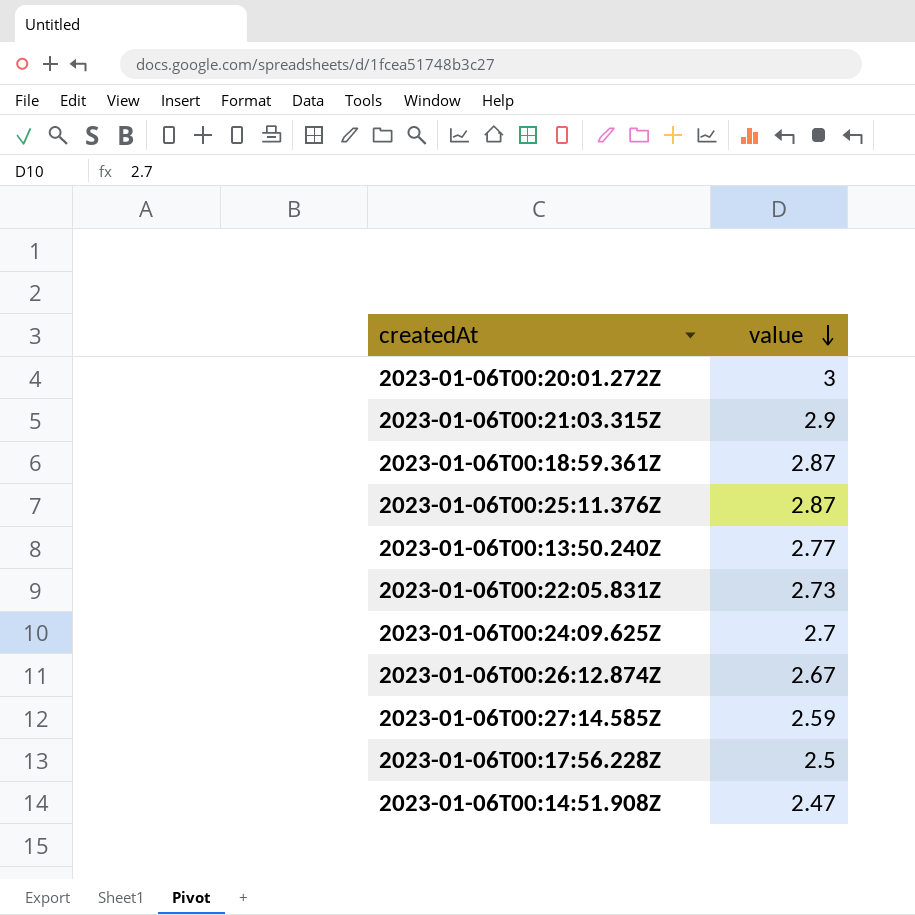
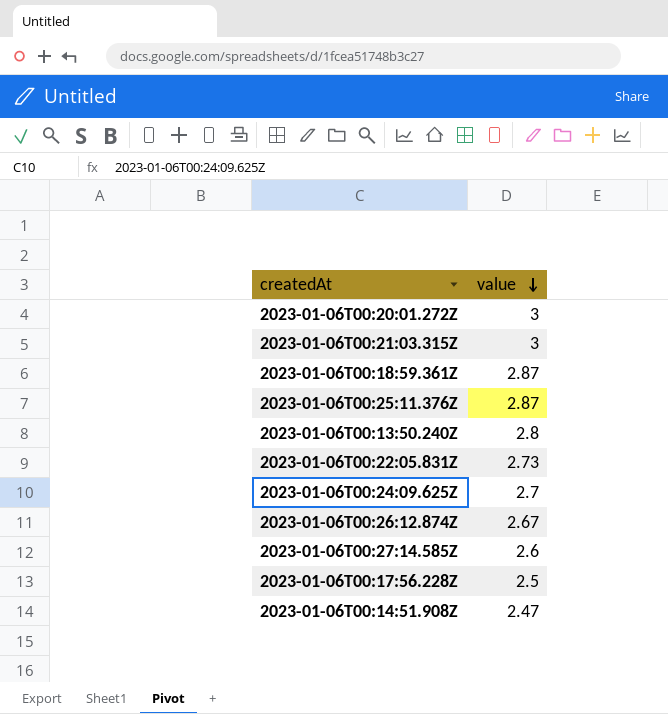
2023-01-06T00:21:03.315Z | value: 2.9 -> 3
2023-01-06T00:13:50.240Z | value: 2.77 -> 2.8
2023-01-06T00:27:14.585Z | value: 2.59 -> 2.6

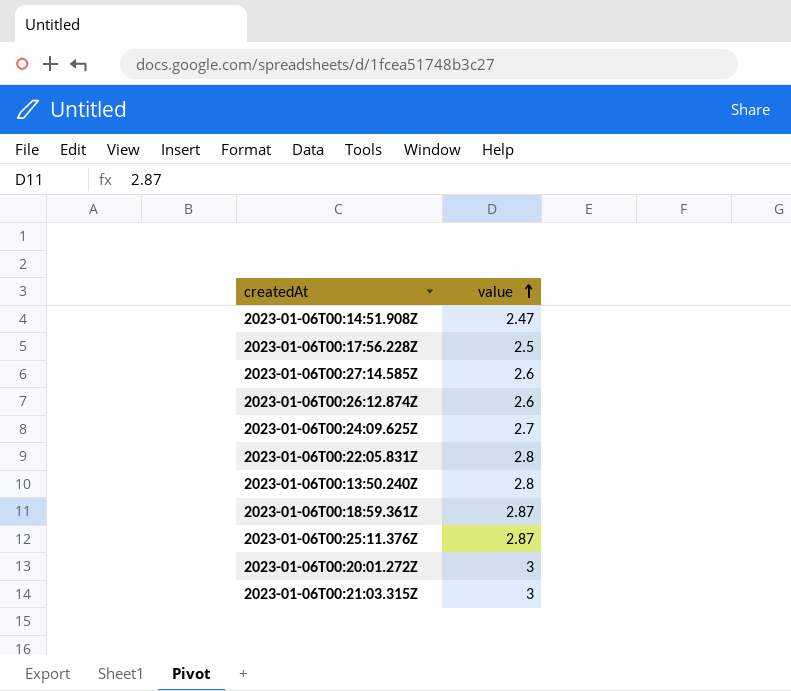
row order: value descending -> value ascending
2023-01-06T00:26:12.874Z | value: 2.67 -> 2.6
2023-01-06T00:22:05.831Z | value: 2.73 -> 2.8

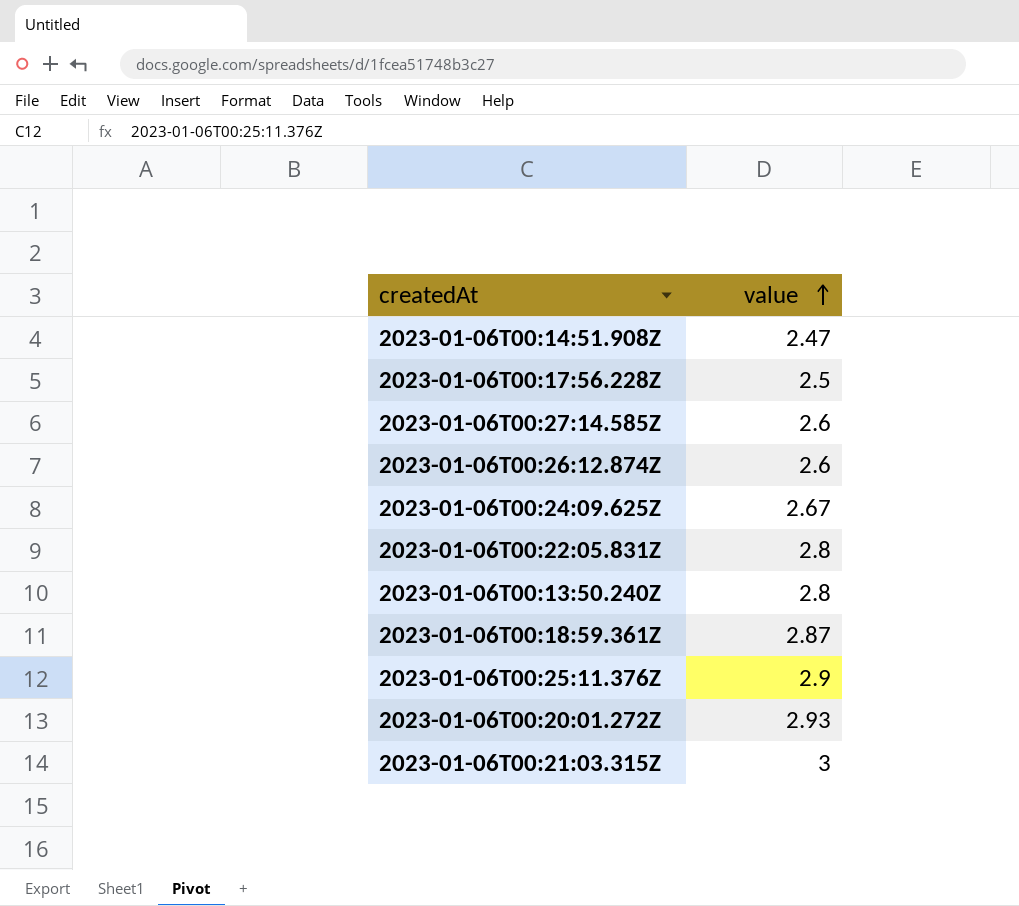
2023-01-06T00:24:09.625Z | value: 2.7 -> 2.67
2023-01-06T00:25:11.376Z | value: 2.87 -> 2.9
2023-01-06T00:20:01.272Z | value: 3 -> 2.93

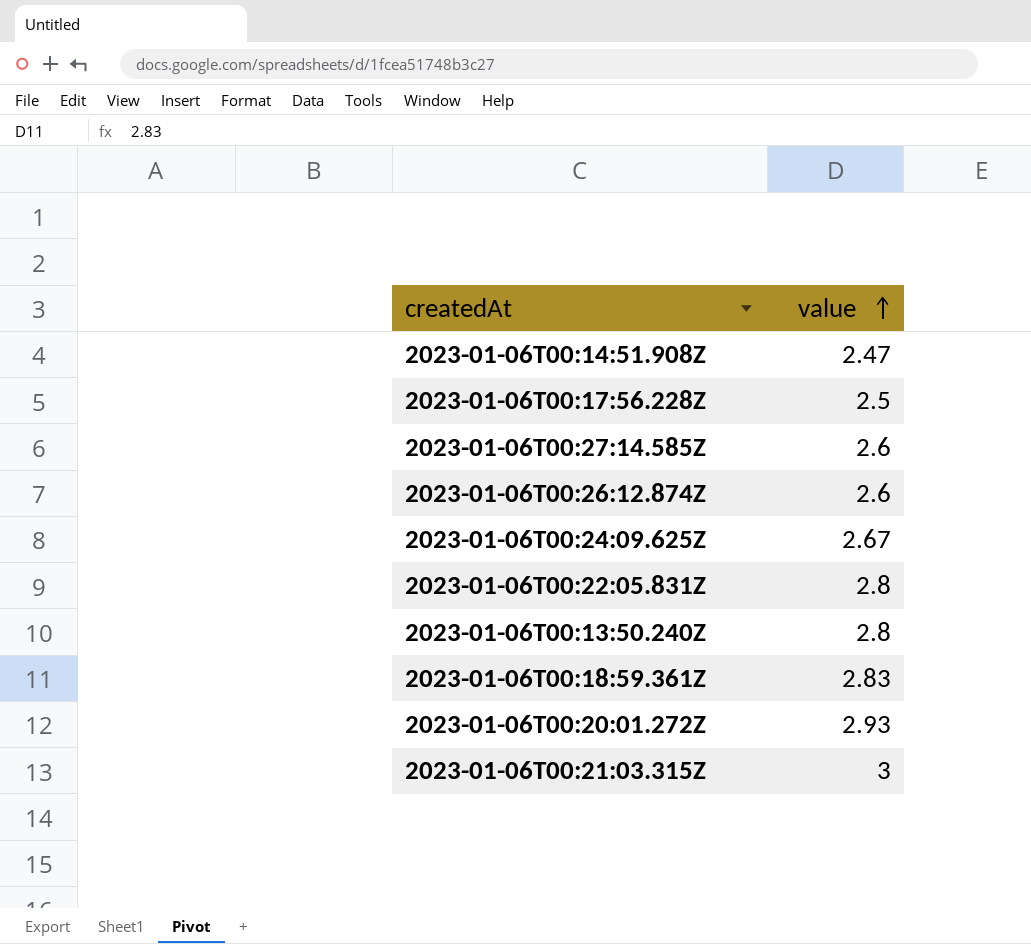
row 2023-01-06T00:25:11.376Z: 2.9 -> none
2023-01-06T00:18:59.361Z | value: 2.87 -> 2.83

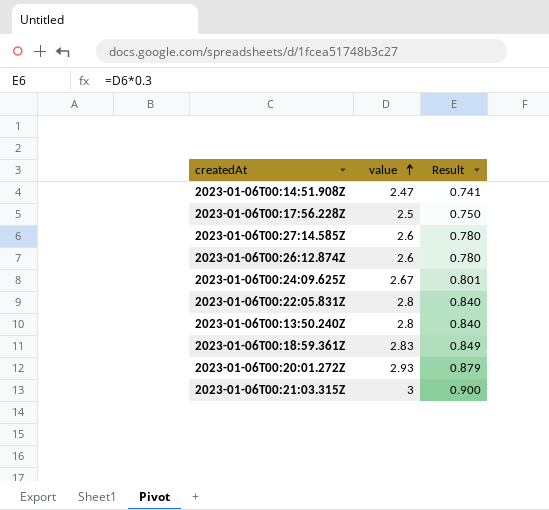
column Result | formula: none -> [value] * 0.3

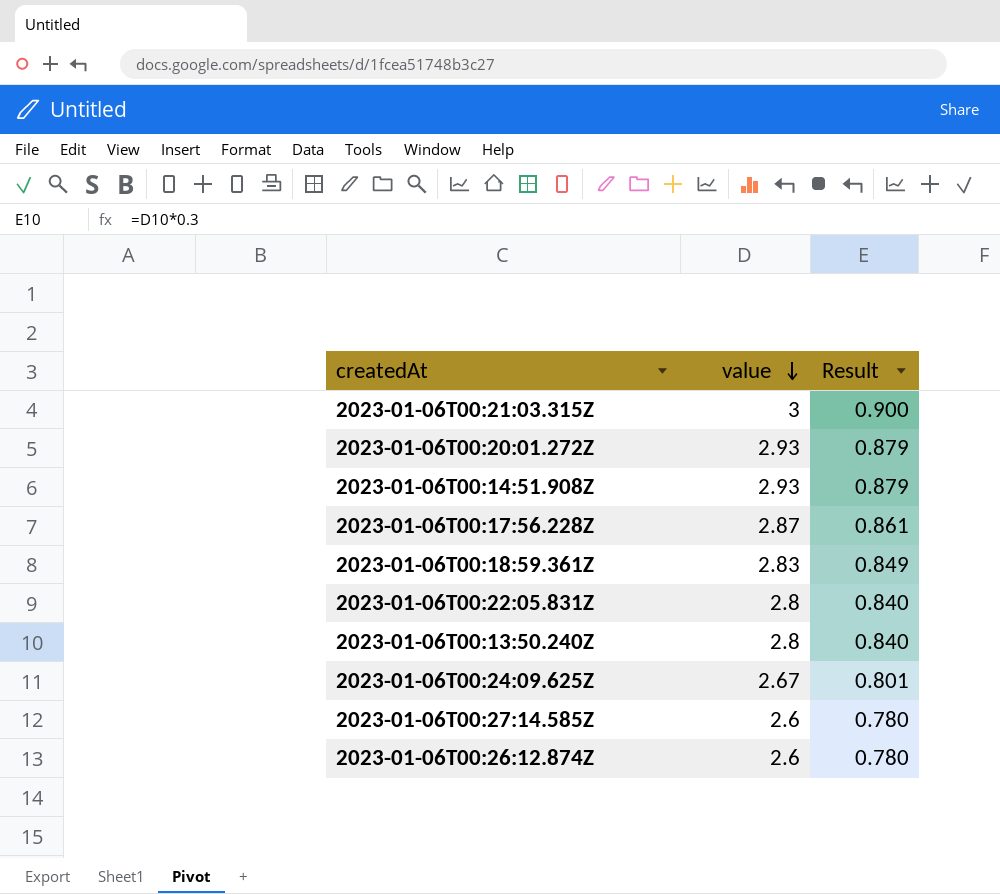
row order: value ascending -> value descending
2023-01-06T00:14:51.908Z | value: 2.47 -> 2.93
2023-01-06T00:14:51.908Z | Result: 0.741 -> 0.879
2023-01-06T00:17:56.228Z | value: 2.5 -> 2.87
2023-01-06T00:17:56.228Z | Result: 0.750 -> 0.861

